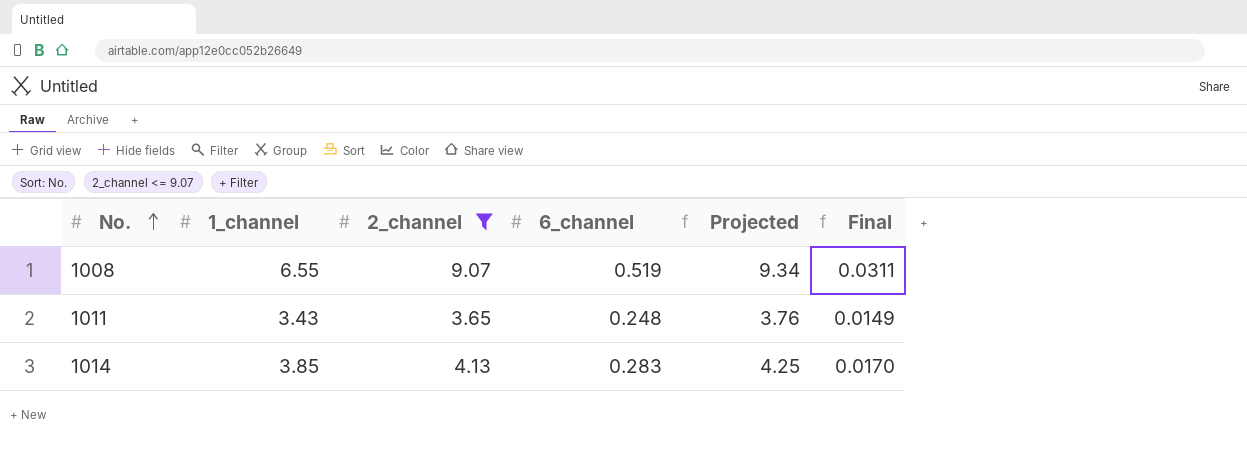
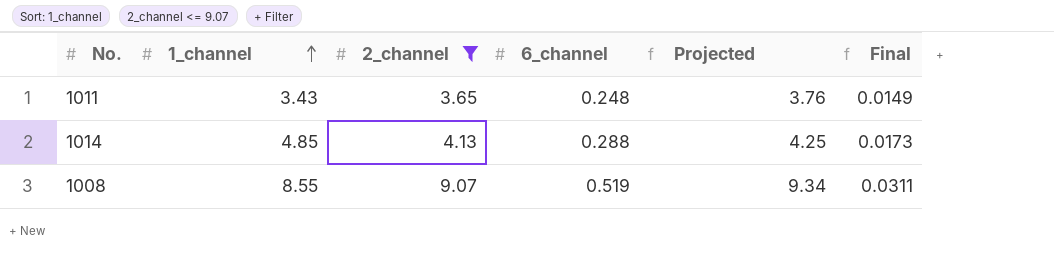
row order: No. ascending -> 1_channel ascending
1014 | 1_channel: 3.85 -> 4.85
1014 | 6_channel: 0.283 -> 0.288
1014 | Final: 0.0170 -> 0.0173
1008 | 1_channel: 6.55 -> 8.55

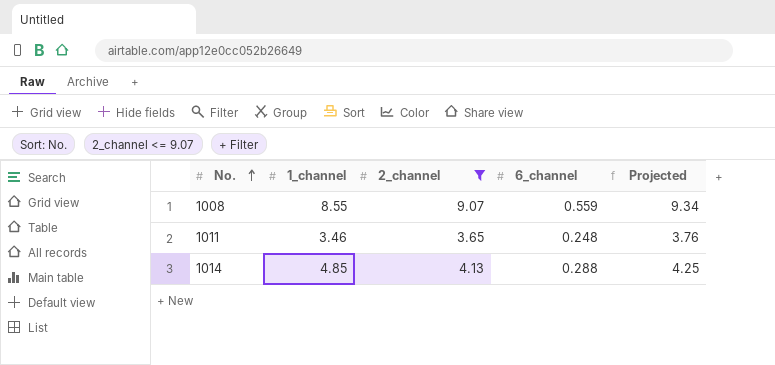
row order: 1_channel ascending -> No. ascending
column Final | formula: [6_channel] * 0.06 -> none
1008 | 6_channel: 0.519 -> 0.559
1011 | 1_channel: 3.43 -> 3.46

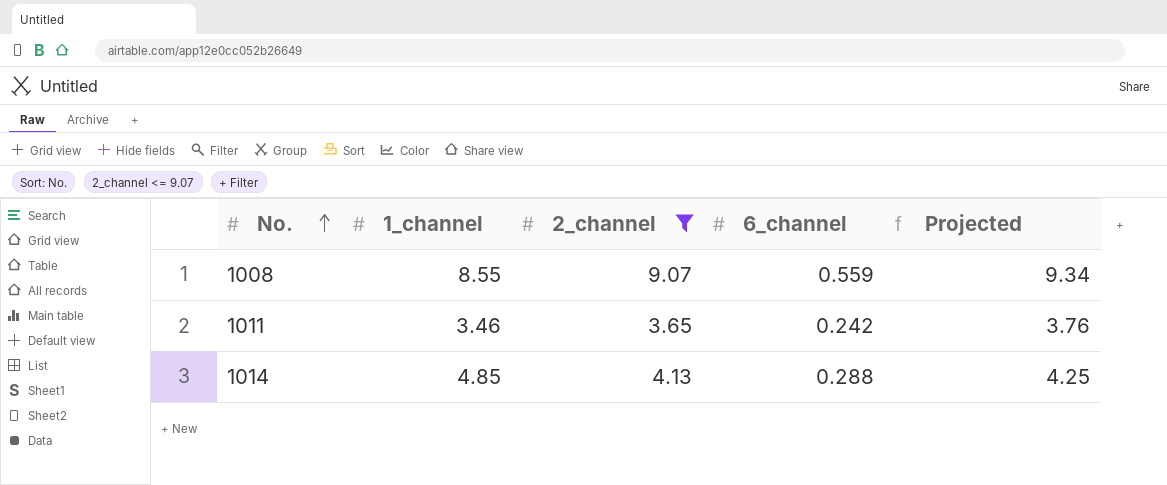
1011 | 6_channel: 0.248 -> 0.242

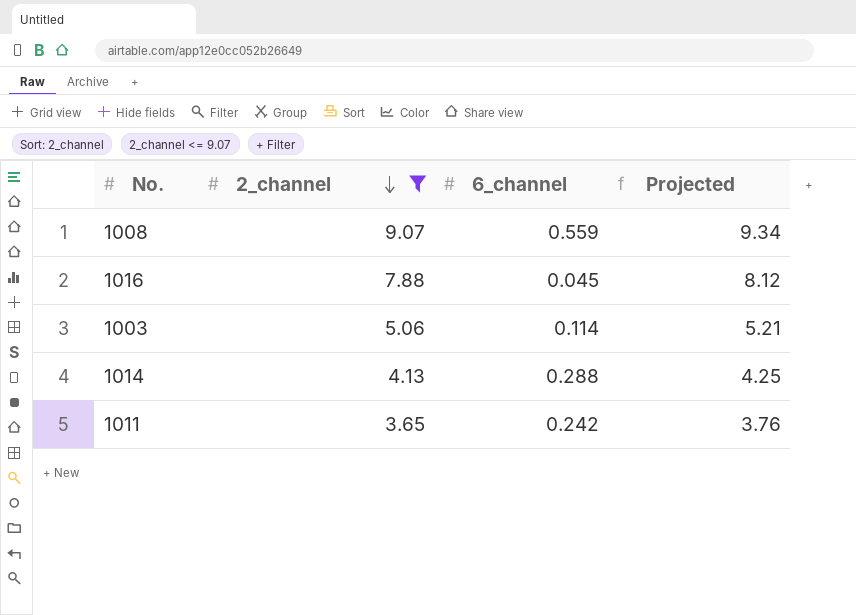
row order: No. ascending -> 2_channel descending
column 1_channel | position: 2 -> none
row 1016: none -> 7.88 | 0.045 | 8.12
row 1003: none -> 5.06 | 0.114 | 5.21

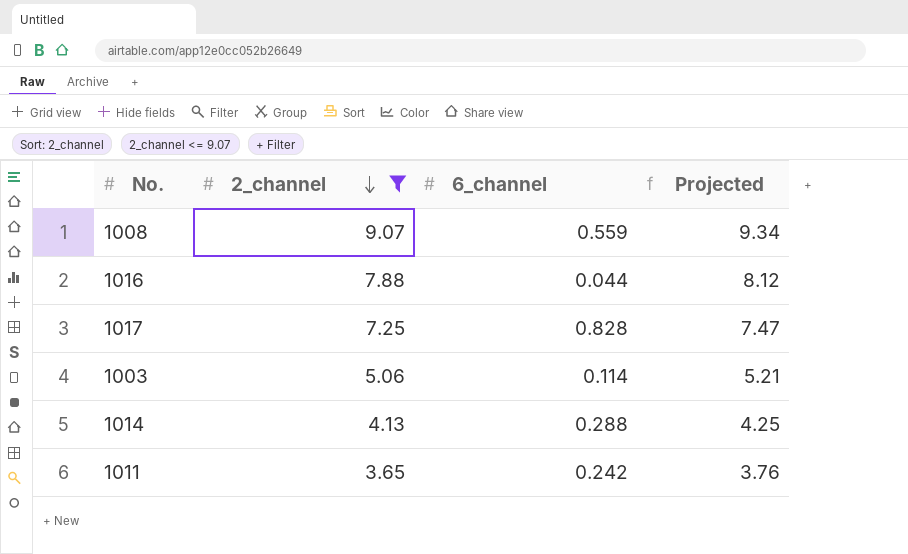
1016 | 6_channel: 0.045 -> 0.044
row 1017: none -> 7.25 | 0.828 | 7.47

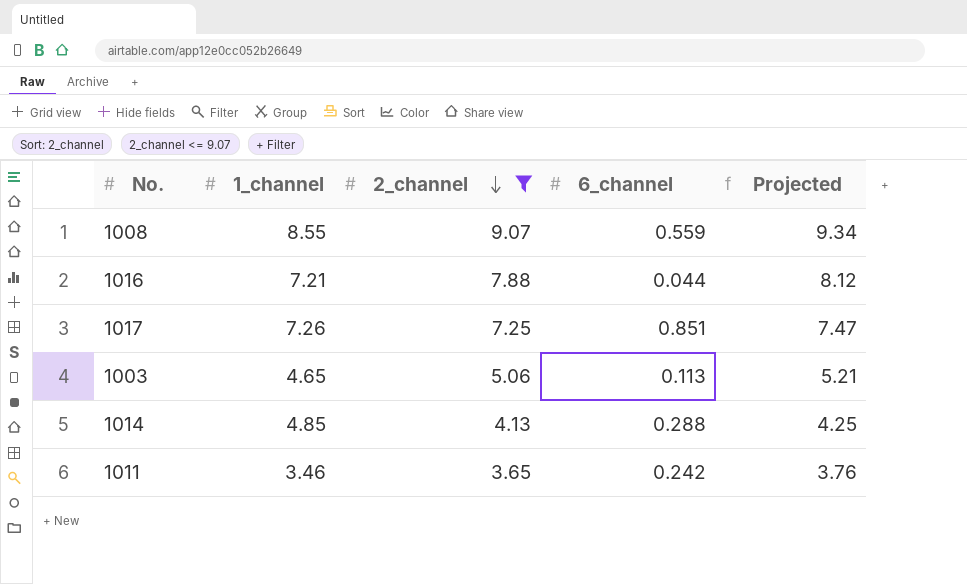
column 1_channel | position: none -> 2
1017 | 6_channel: 0.828 -> 0.851
1003 | 6_channel: 0.114 -> 0.113

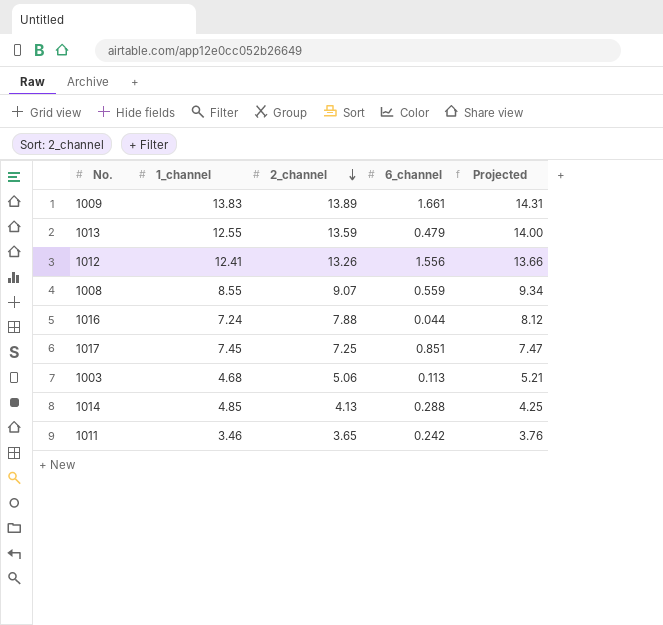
filter: 2_channel <= 9.07 -> none
1016 | 1_channel: 7.21 -> 7.24
1017 | 1_channel: 7.26 -> 7.45
1003 | 1_channel: 4.65 -> 4.68

